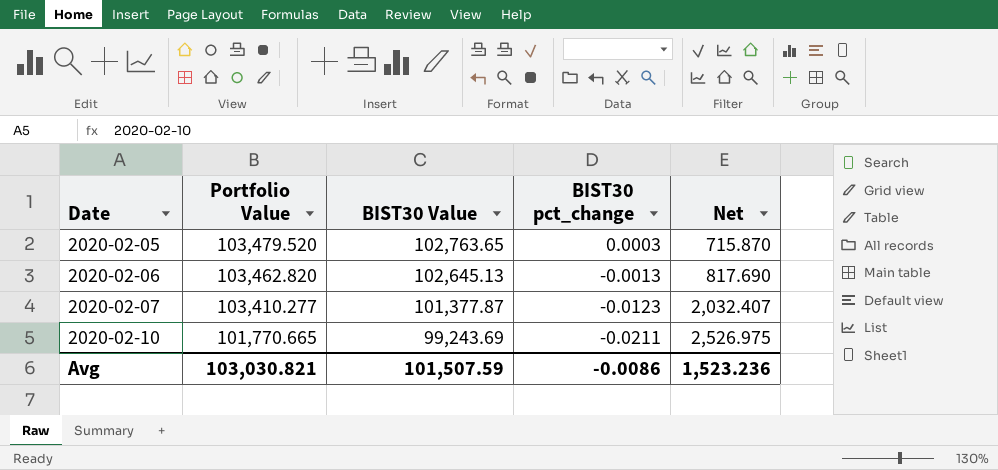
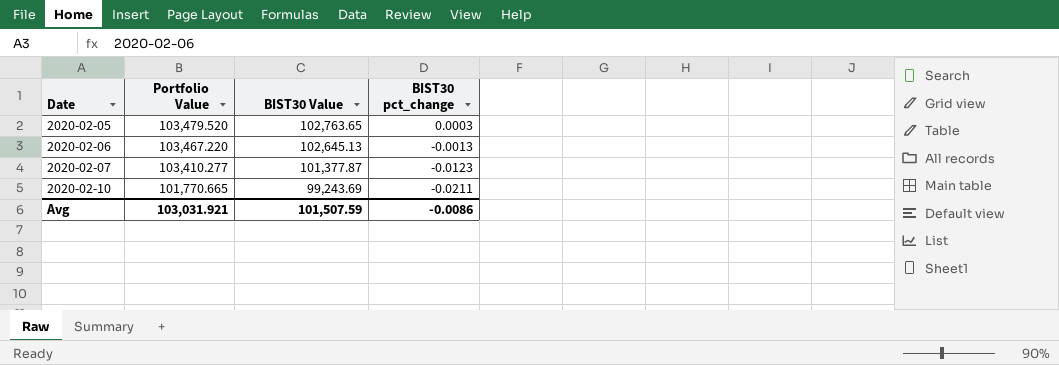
column Net | formula: [Portfolio Value] - [BIST30 Value] -> none
2020-02-06 | Portfolio Value: 103,462.820 -> 103,467.220
Avg | Portfolio Value: 103,030.821 -> 103,031.921

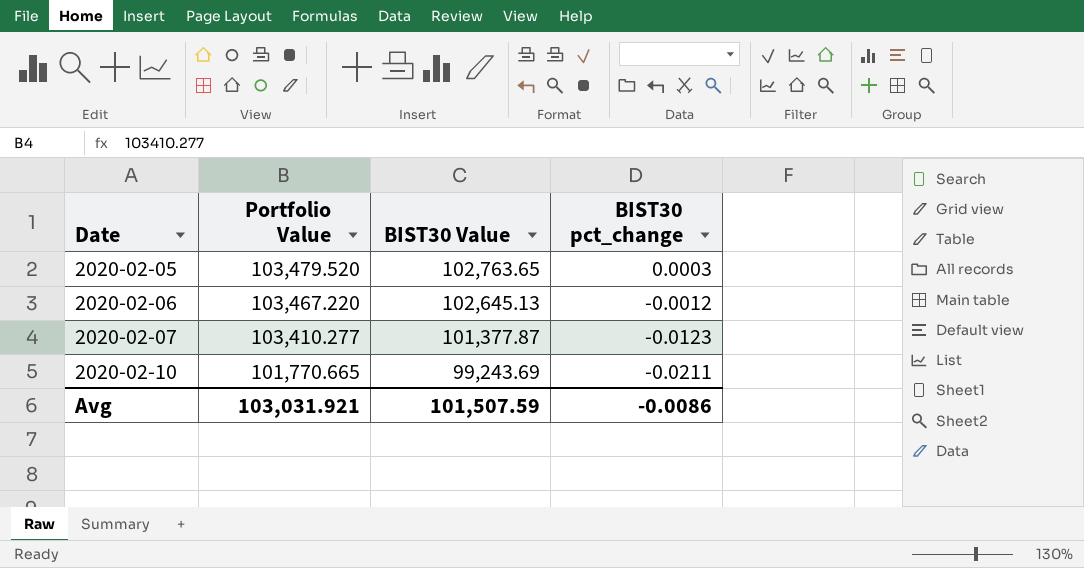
2020-02-06 | BIST30 pct_change: -0.0013 -> -0.0012

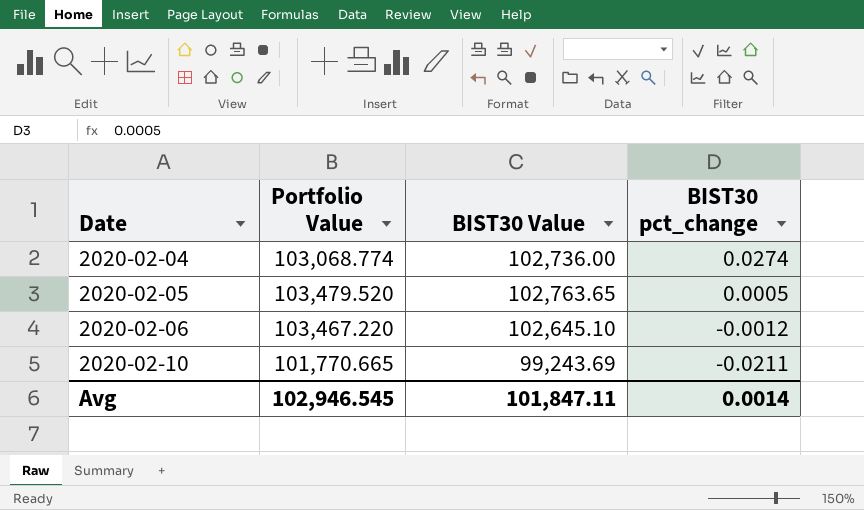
row 2020-02-07: 103,410.277 | 101,377.87 | -0.0123 -> none
row 2020-02-04: none -> 103,068.774 | 102,736.00 | 0.0274
2020-02-05 | BIST30 pct_change: 0.0003 -> 0.0005
2020-02-06 | BIST30 Value: 102,645.13 -> 102,645.10
Avg | Portfolio Value: 103,031.921 -> 102,946.545
Avg | BIST30 Value: 101,507.59 -> 101,847.11
Avg | BIST30 pct_change: -0.0086 -> 0.0014

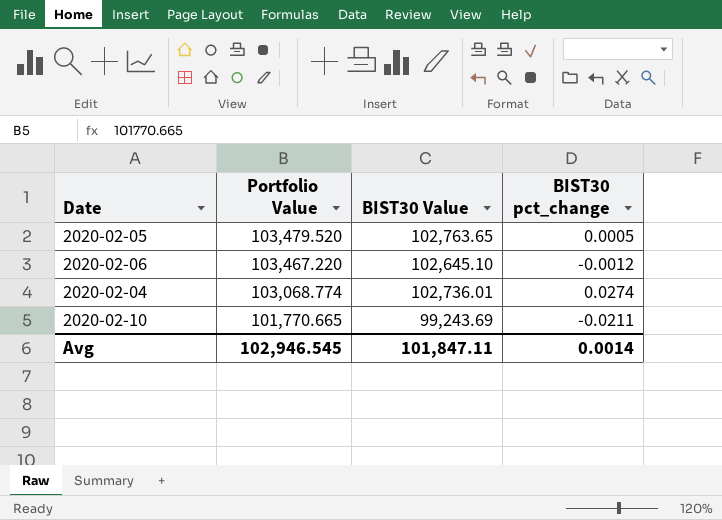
row order: Date ascending -> Portfolio Value descending
2020-02-04 | BIST30 Value: 102,736.00 -> 102,736.01

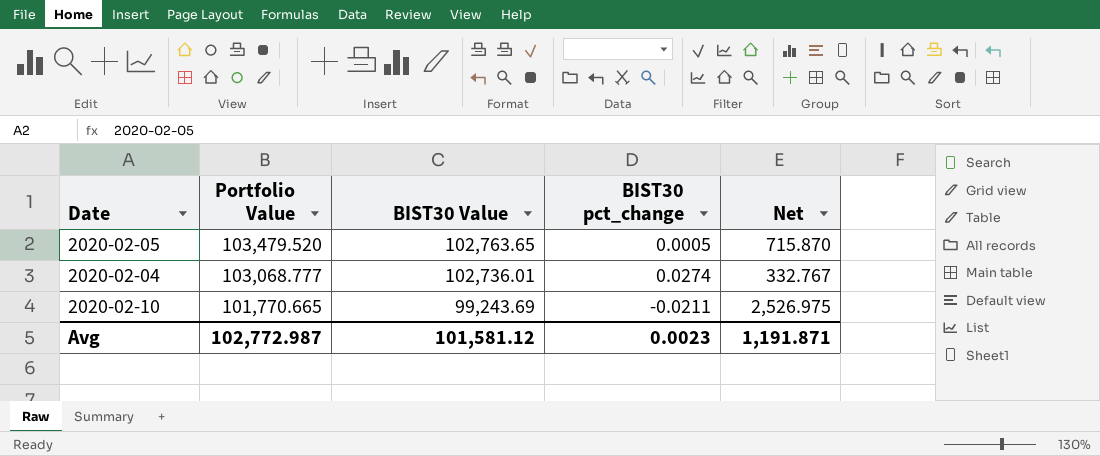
column Net | formula: none -> [Portfolio Value] - [BIST30 Value]
row 2020-02-06: 103,467.220 | 102,645.10 | -0.0012 -> none
2020-02-04 | Portfolio Value: 103,068.774 -> 103,068.777
Avg | Portfolio Value: 102,946.545 -> 102,772.987
Avg | BIST30 Value: 101,847.11 -> 101,581.12
Avg | BIST30 pct_change: 0.0014 -> 0.0023

